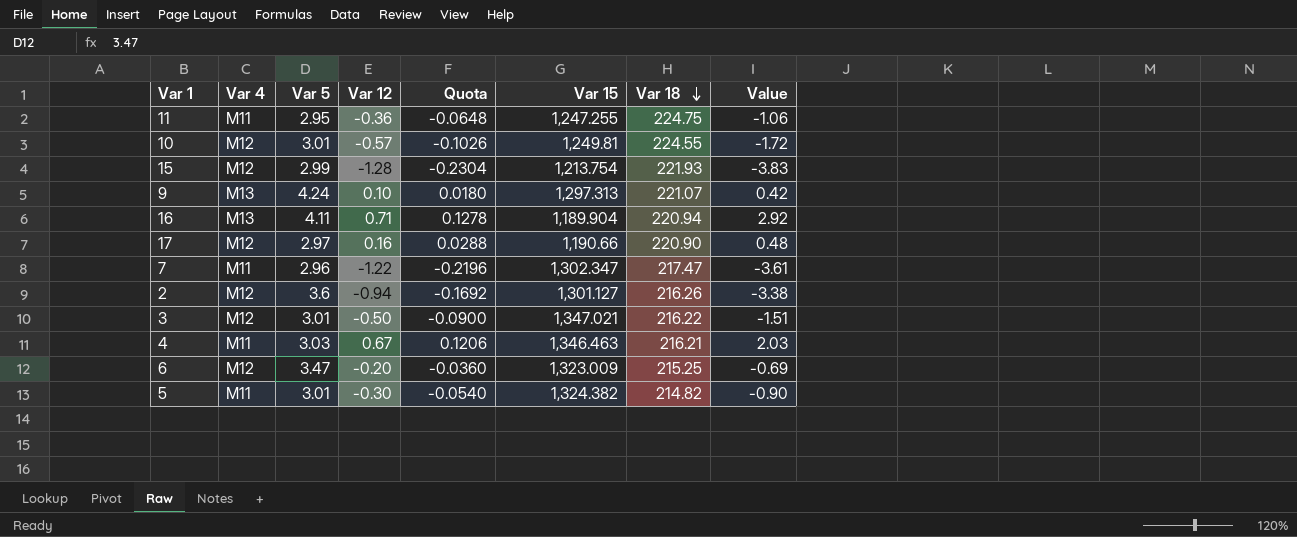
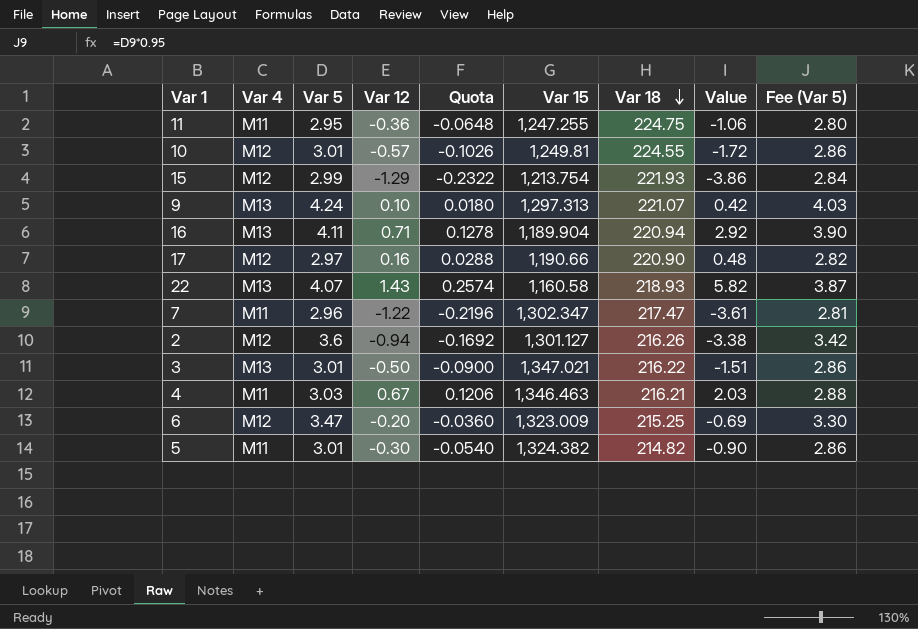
column Fee (Var 5) | formula: none -> [Var 5] * 0.95
15 | Var 12: -1.28 -> -1.29
15 | Quota: -0.2304 -> -0.2322
15 | Value: -3.83 -> -3.86
row 22: none -> M13 | 4.07 | 1.43 | 0.2574 | 1,160.58 | 218.93 | 5.82 | 3.87
3 | Var 4: M12 -> M13

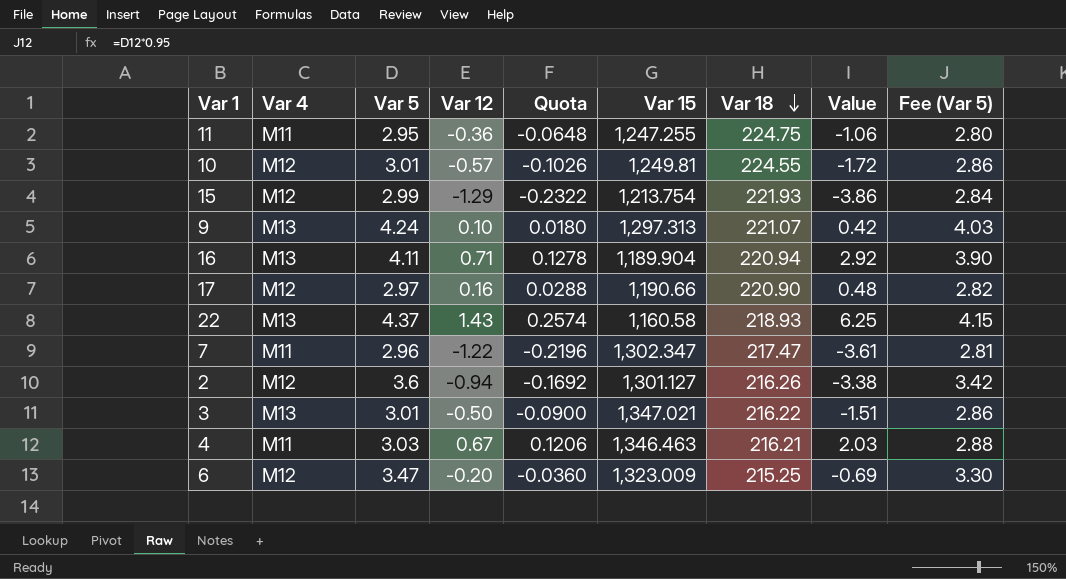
row 5: M11 | 3.01 | -0.30 | -0.0540 | 1,324.382 | 214.82 | -0.90 | 2.86 -> none
22 | Var 5: 4.07 -> 4.37
22 | Value: 5.82 -> 6.25
22 | Fee (Var 5): 3.87 -> 4.15

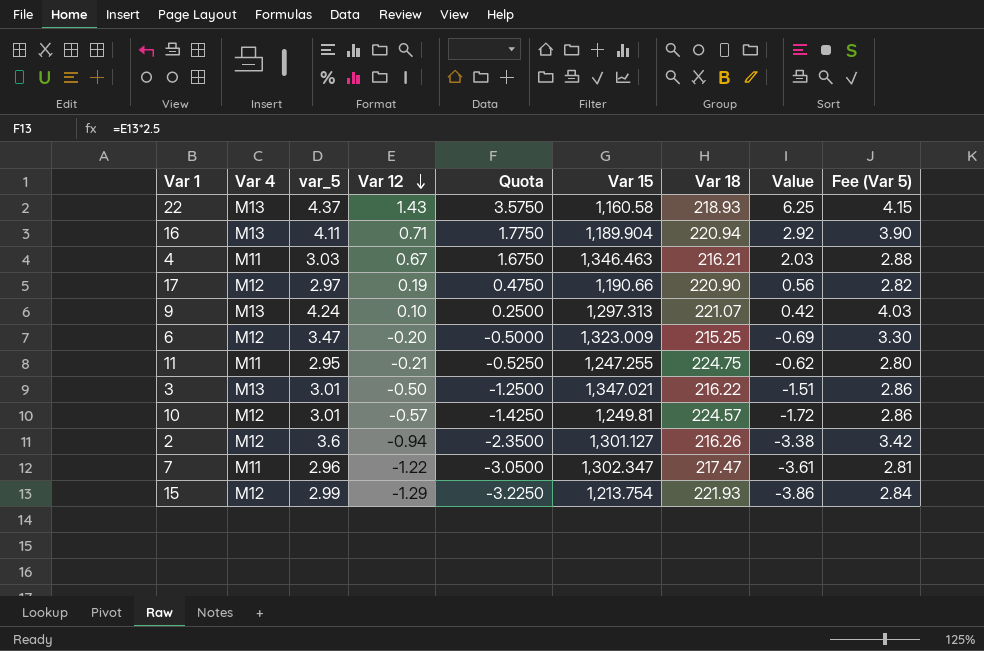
row order: Var 18 descending -> Var 12 descending
column name: Var 5 -> var_5
column Quota | formula: [Var 12] * 0.18 -> [Var 12] * 2.5
17 | Var 12: 0.16 -> 0.19
17 | Value: 0.48 -> 0.56
11 | Var 12: -0.36 -> -0.21
11 | Value: -1.06 -> -0.62
10 | Var 18: 224.55 -> 224.57

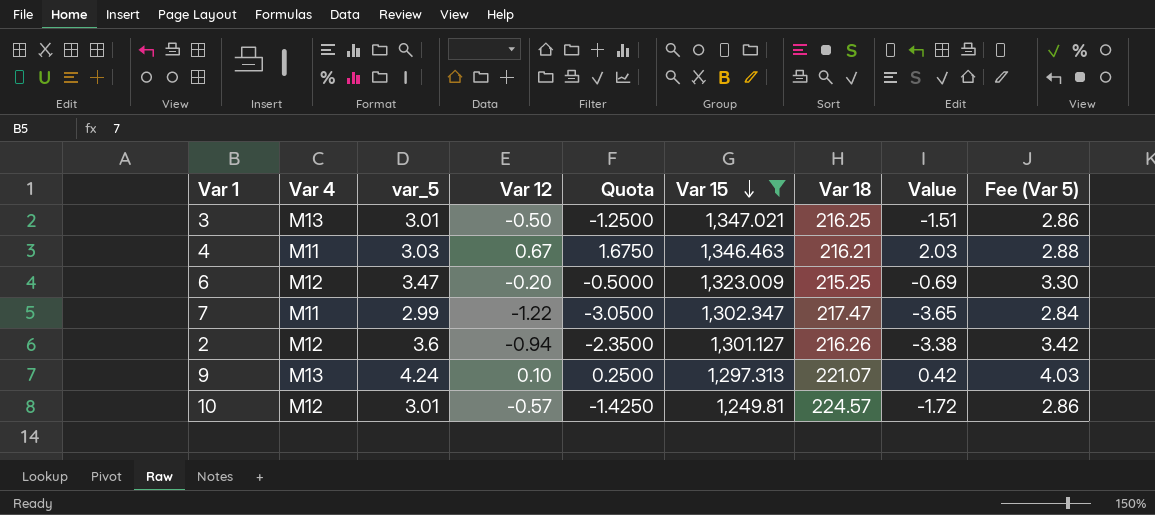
filter: none -> Var 15 >= 1,249.81
row order: Var 12 descending -> Var 15 descending
3 | Var 18: 216.22 -> 216.25
7 | var_5: 2.96 -> 2.99
7 | Value: -3.61 -> -3.65
7 | Fee (Var 5): 2.81 -> 2.84

